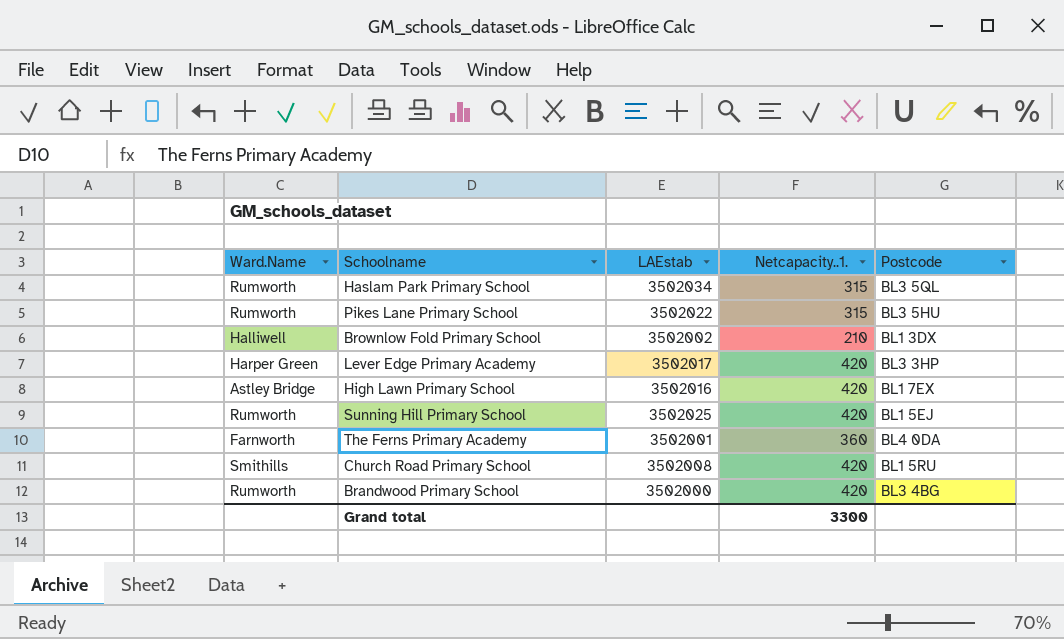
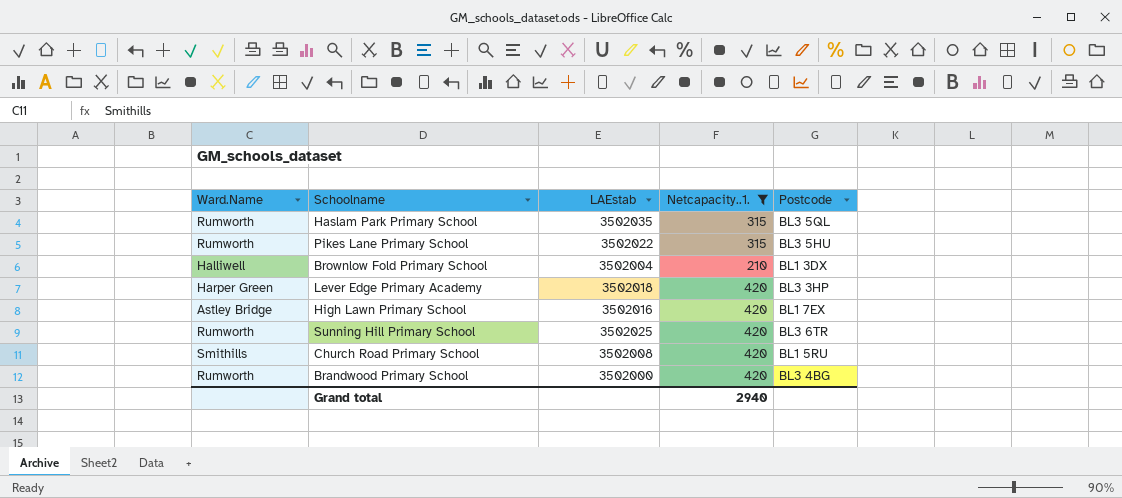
filter: none -> Netcapacity..1. != 360
Haslam Park Primary School | LAEstab: 3502034 -> 3502035
Brownlow Fold Primary School | LAEstab: 3502002 -> 3502004
Lever Edge Primary Academy | LAEstab: 3502017 -> 3502018
Sunning Hill Primary School | Postcode: BL1 5EJ -> BL3 6TR
Grand total | Netcapacity..1.: 3300 -> 2940

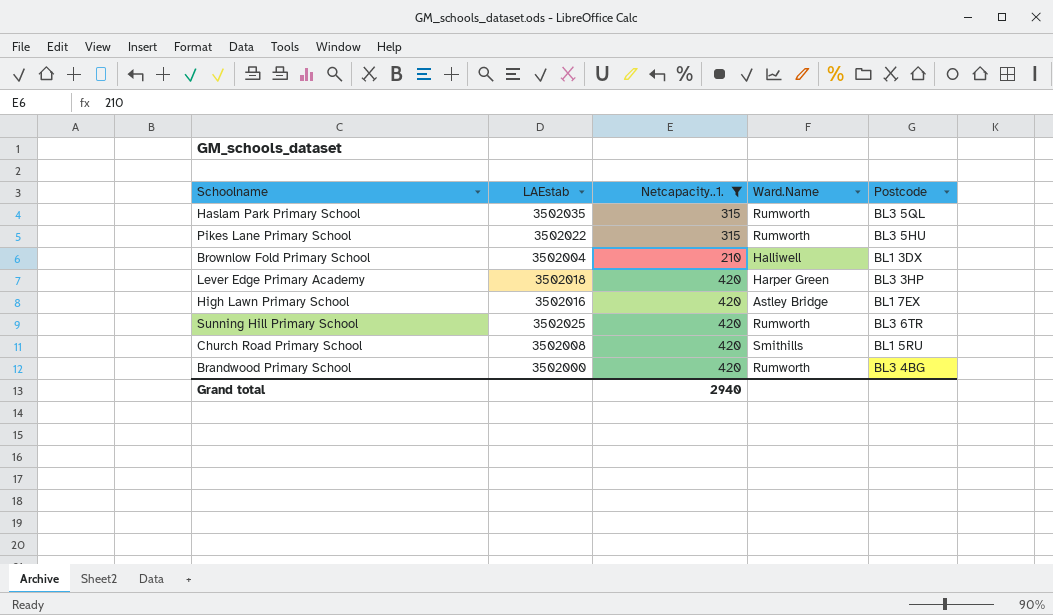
column Ward.Name | position: 1 -> 4

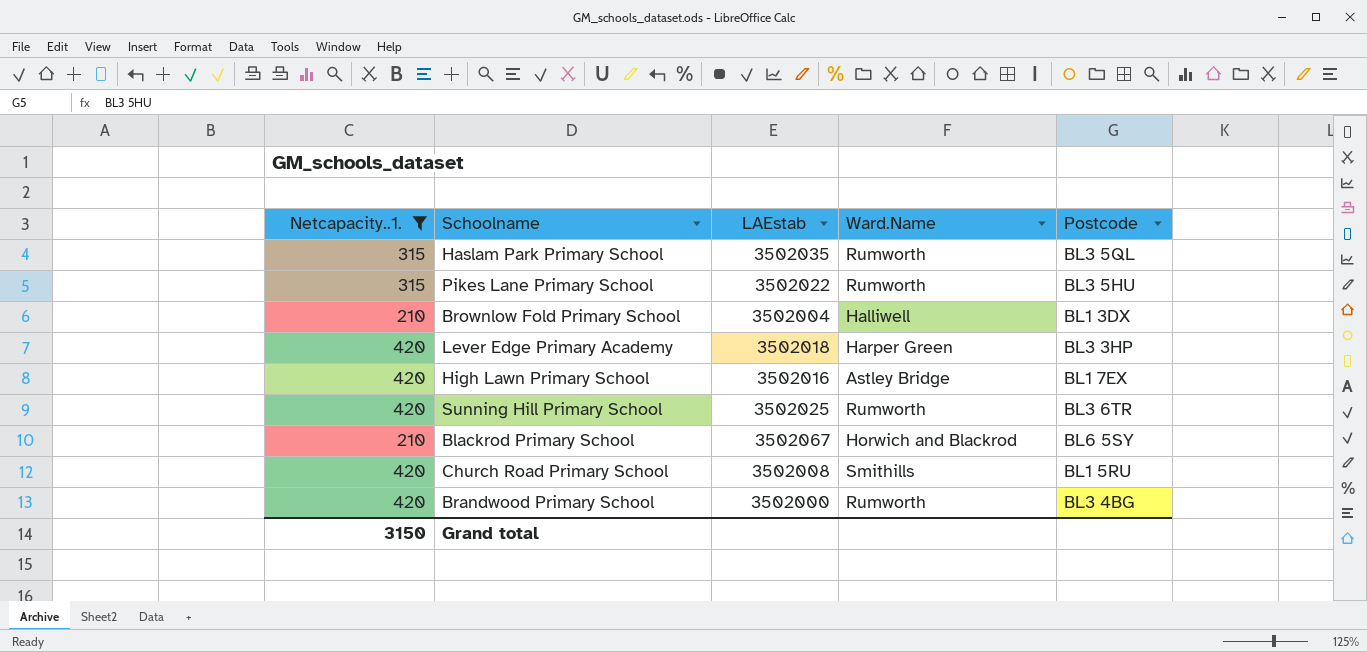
column Netcapacity..1. | position: 3 -> 1
row Blackrod Primary School: none -> 210 | 3502067 | Horwich and Blackrod | BL6 5SY
Grand total | Netcapacity..1.: 2940 -> 3150

